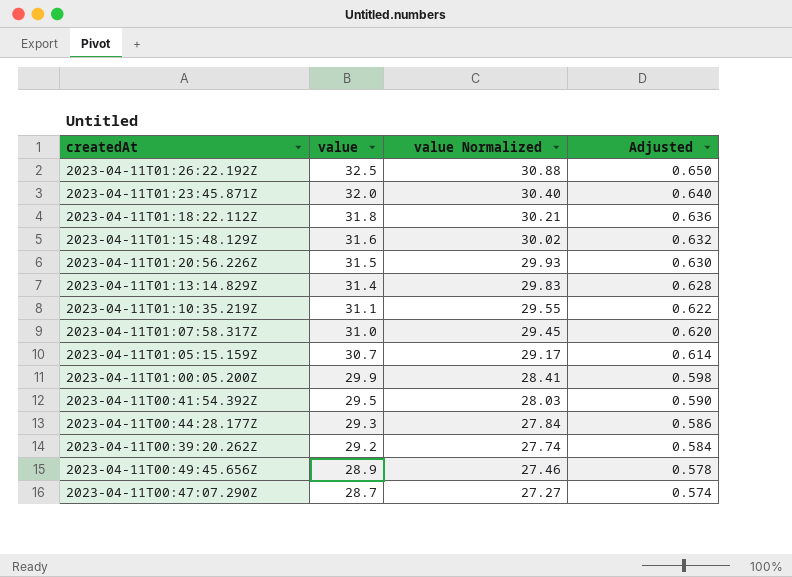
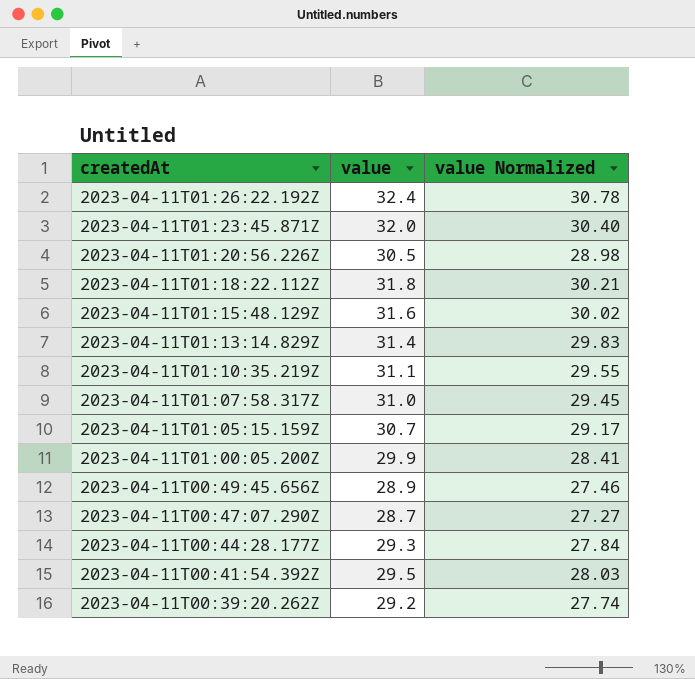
row order: value descending -> createdAt descending
column Adjusted | formula: [value] * 0.02 -> none
2023-04-11T01:26:22.192Z | value: 32.5 -> 32.4
2023-04-11T01:26:22.192Z | value Normalized: 30.88 -> 30.78
2023-04-11T01:20:56.226Z | value: 31.5 -> 30.5
2023-04-11T01:20:56.226Z | value Normalized: 29.93 -> 28.98

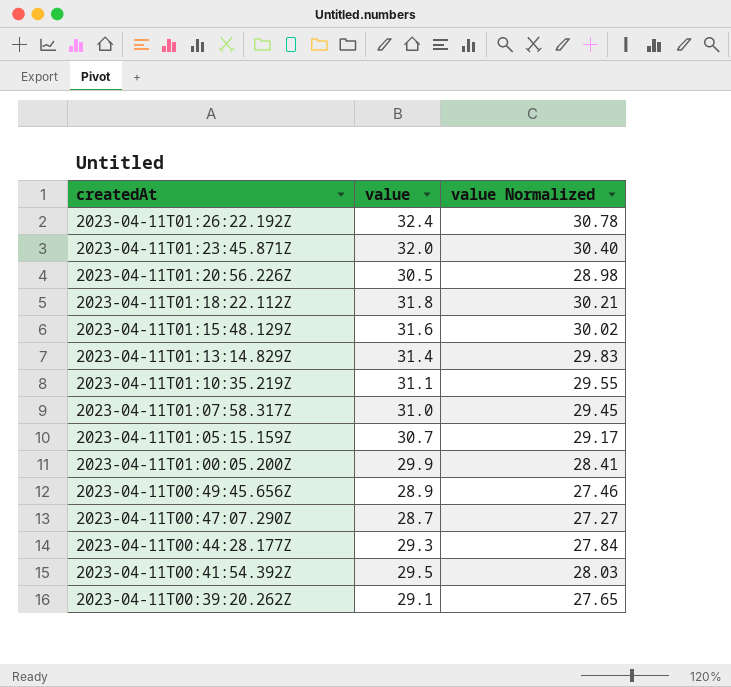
2023-04-11T00:39:20.262Z | value: 29.2 -> 29.1
2023-04-11T00:39:20.262Z | value Normalized: 27.74 -> 27.65

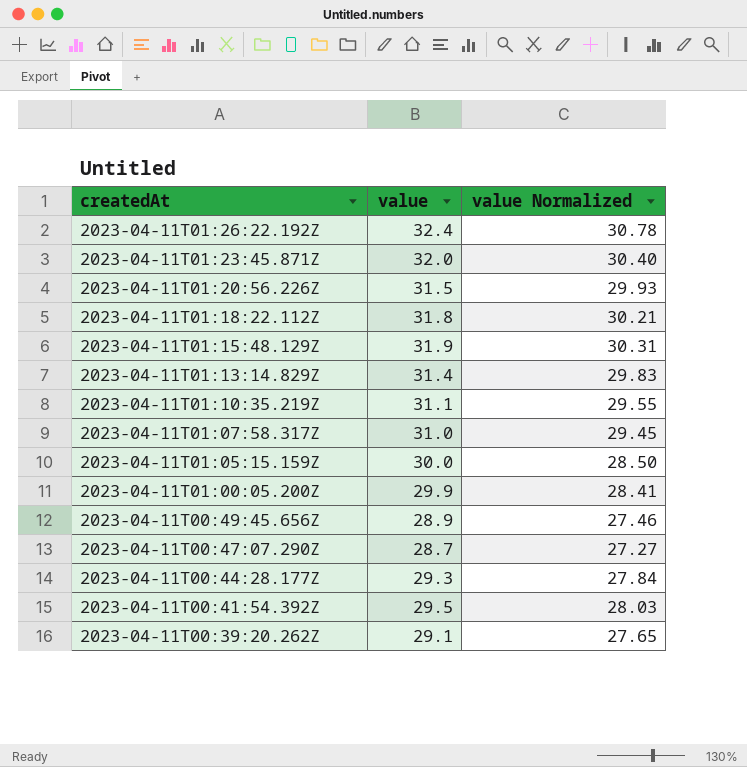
2023-04-11T01:20:56.226Z | value: 30.5 -> 31.5
2023-04-11T01:20:56.226Z | value Normalized: 28.98 -> 29.93
2023-04-11T01:15:48.129Z | value: 31.6 -> 31.9
2023-04-11T01:15:48.129Z | value Normalized: 30.02 -> 30.31
2023-04-11T01:05:15.159Z | value: 30.7 -> 30.0
2023-04-11T01:05:15.159Z | value Normalized: 29.17 -> 28.50

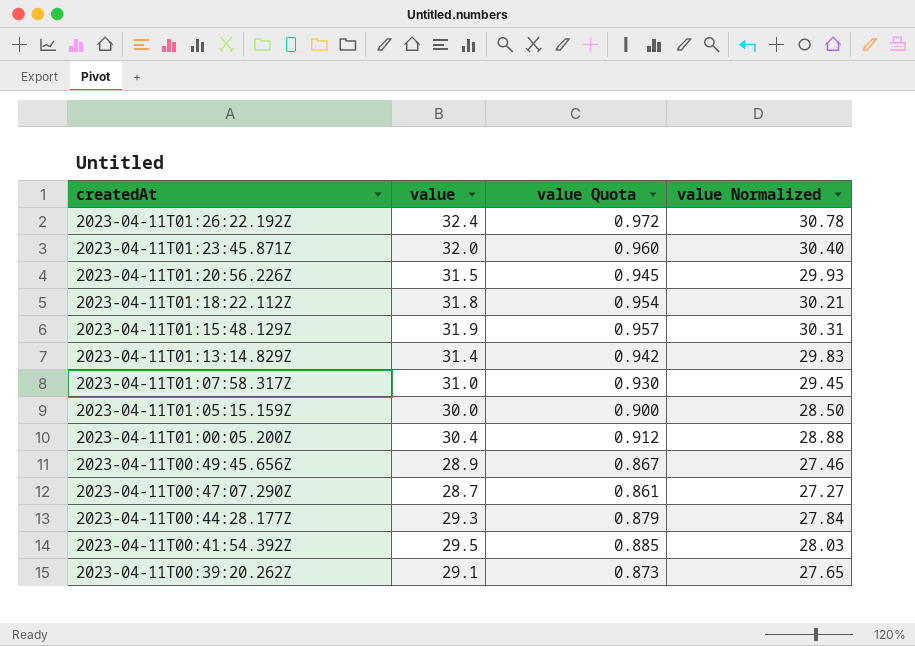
column value Quota | formula: none -> [value] * 0.03
row 2023-04-11T01:10:35.219Z: 31.1 | 29.55 -> none
2023-04-11T01:00:05.200Z | value: 29.9 -> 30.4
2023-04-11T01:00:05.200Z | value Normalized: 28.41 -> 28.88

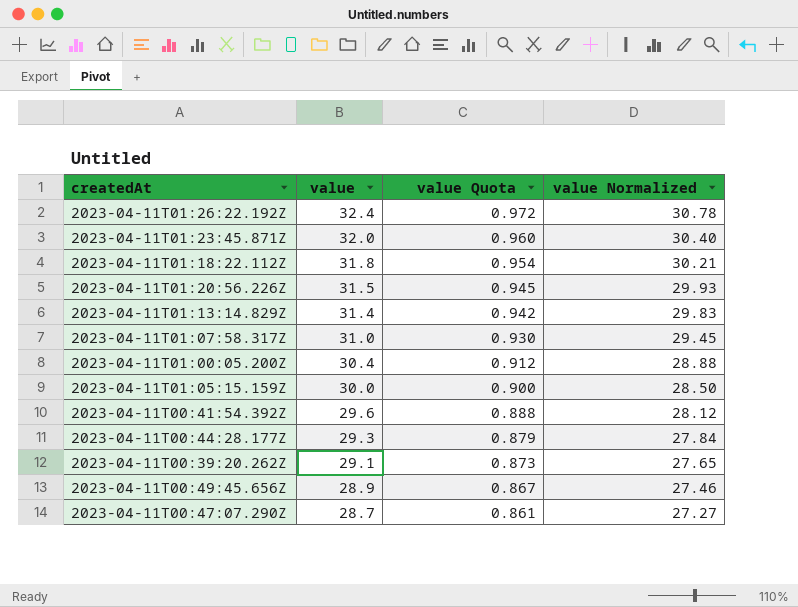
row order: createdAt descending -> value descending
row 2023-04-11T01:15:48.129Z: 31.9 | 0.957 | 30.31 -> none
2023-04-11T00:41:54.392Z | value: 29.5 -> 29.6
2023-04-11T00:41:54.392Z | value Quota: 0.885 -> 0.888
2023-04-11T00:41:54.392Z | value Normalized: 28.03 -> 28.12

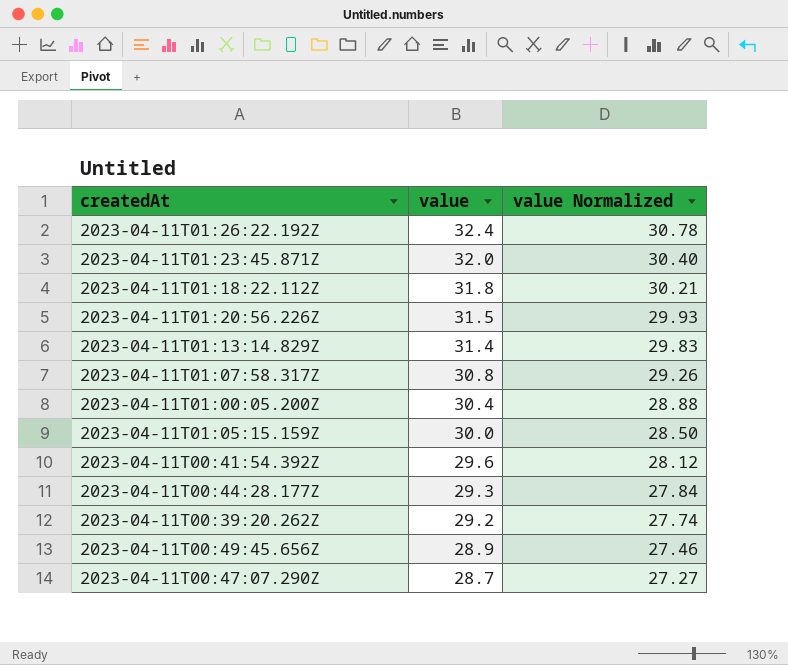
column value Quota | formula: [value] * 0.03 -> none
2023-04-11T01:07:58.317Z | value: 31.0 -> 30.8
2023-04-11T01:07:58.317Z | value Normalized: 29.45 -> 29.26
2023-04-11T00:39:20.262Z | value: 29.1 -> 29.2
2023-04-11T00:39:20.262Z | value Normalized: 27.65 -> 27.74

